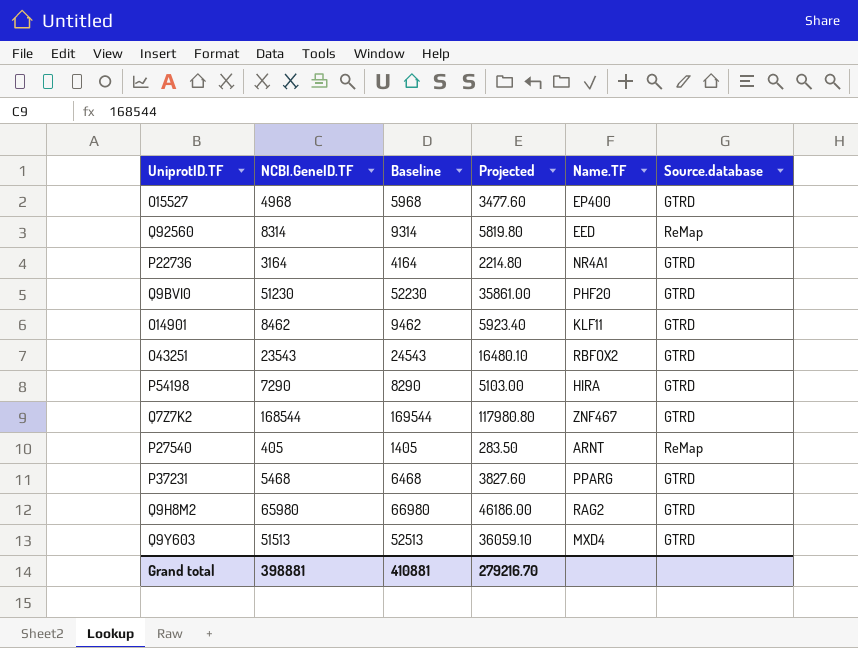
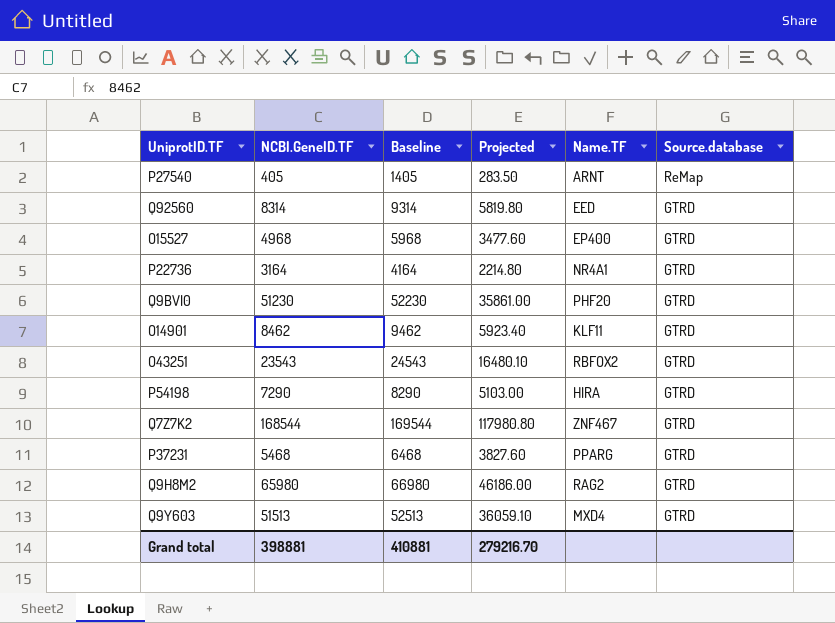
row order: none -> Source.database descending
Q92560 | Source.database: ReMap -> GTRD

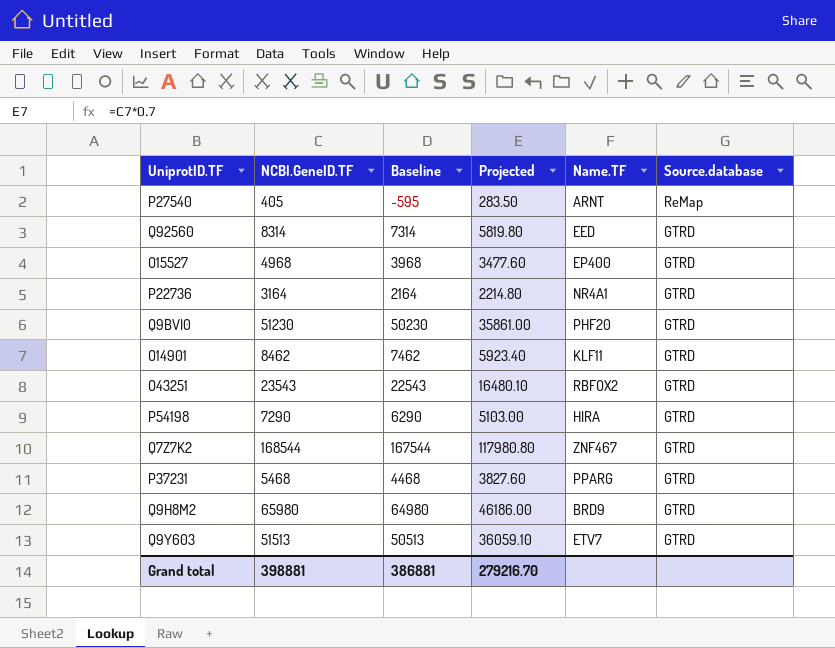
column Baseline | formula: [NCBI.GeneID.TF] + 1000 -> [NCBI.GeneID.TF] - 1000
Q9H8M2 | Name.TF: RAG2 -> BRD9
Q9Y603 | Name.TF: MXD4 -> ETV7
Grand total | Baseline: 410881 -> 386881

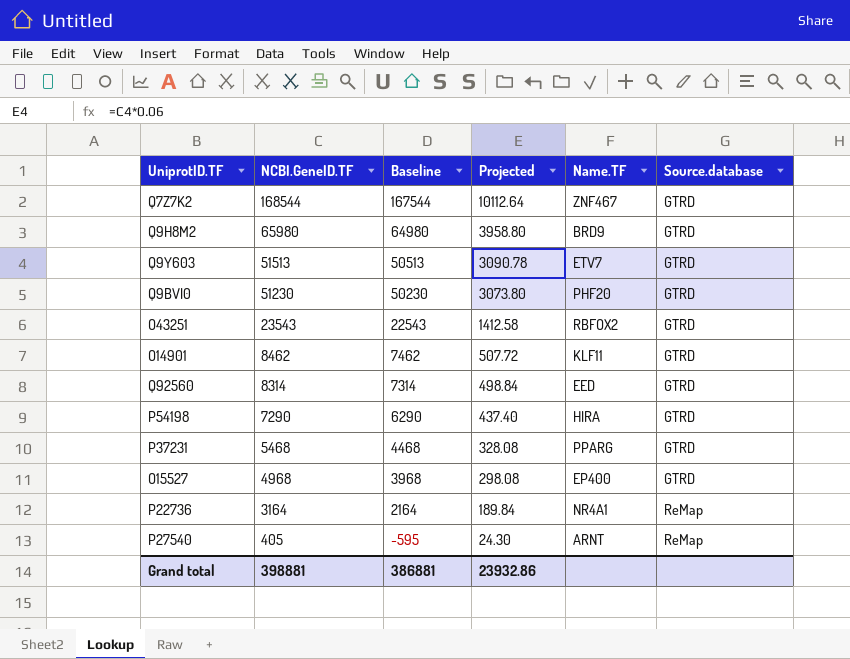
row order: Source.database descending -> NCBI.GeneID.TF descending
column Projected | formula: [NCBI.GeneID.TF] * 0.7 -> [NCBI.GeneID.TF] * 0.06
P22736 | Source.database: GTRD -> ReMap
Grand total | Projected: 279216.70 -> 23932.86

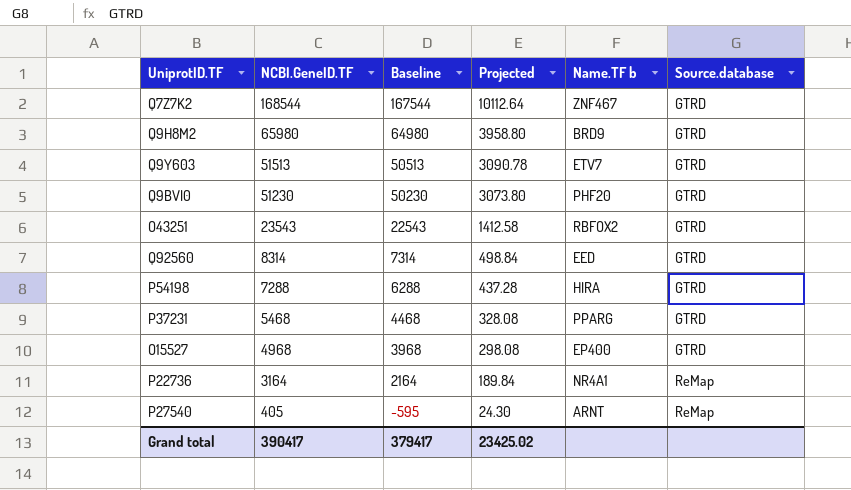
column name: Name.TF -> Name.TF b
row O14901: 8462 | 7462 | 507.72 | KLF11 | GTRD -> none
P54198 | NCBI.GeneID.TF: 7290 -> 7288
P54198 | Baseline: 6290 -> 6288
P54198 | Projected: 437.40 -> 437.28
Grand total | NCBI.GeneID.TF: 398881 -> 390417
Grand total | Baseline: 386881 -> 379417
Grand total | Projected: 23932.86 -> 23425.02

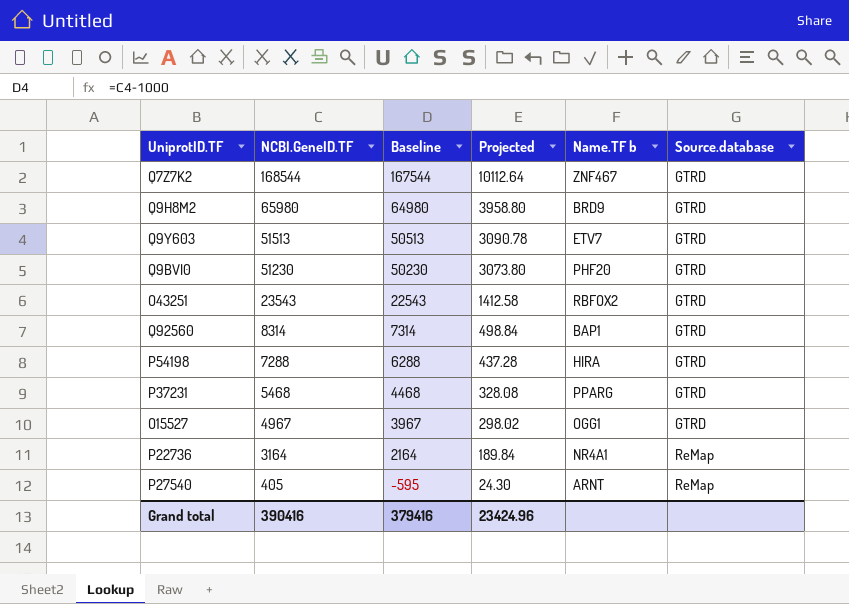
Q92560 | Name.TF b: EED -> BAP1
O15527 | NCBI.GeneID.TF: 4968 -> 4967
O15527 | Baseline: 3968 -> 3967
O15527 | Projected: 298.08 -> 298.02
O15527 | Name.TF b: EP400 -> OGG1
Grand total | NCBI.GeneID.TF: 390417 -> 390416
Grand total | Baseline: 379417 -> 379416
Grand total | Projected: 23425.02 -> 23424.96

